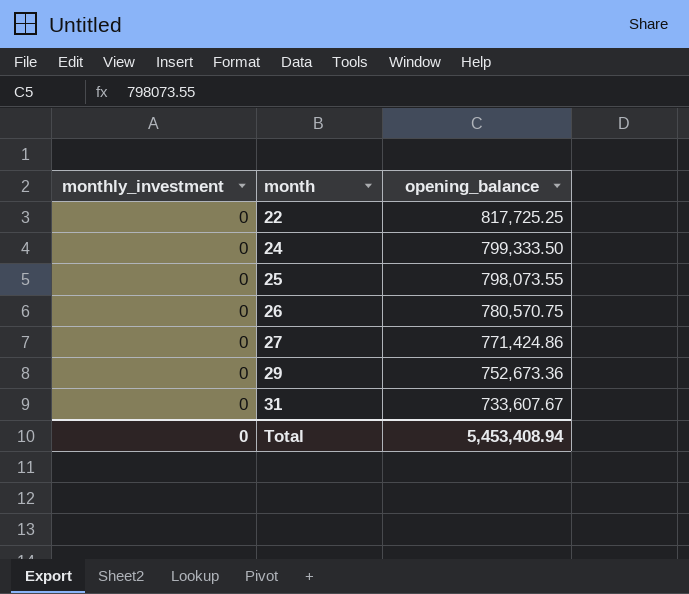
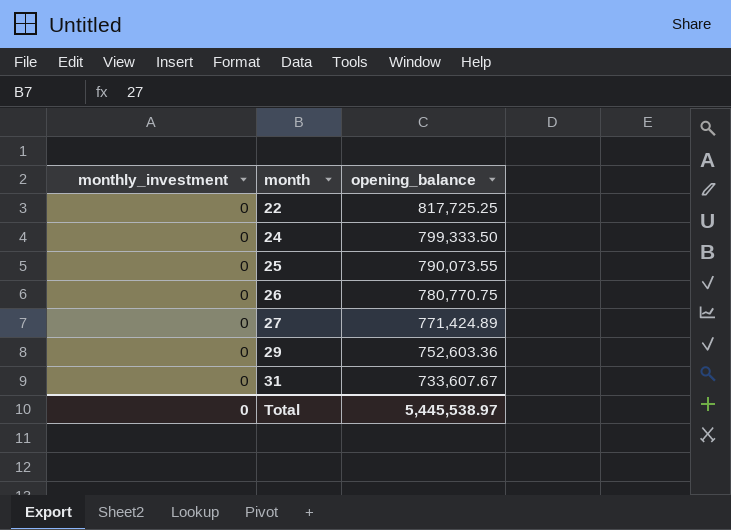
25 | opening_balance: 798,073.55 -> 790,073.55
26 | opening_balance: 780,570.75 -> 780,770.75
27 | opening_balance: 771,424.86 -> 771,424.89
29 | opening_balance: 752,673.36 -> 752,603.36
Total | opening_balance: 5,453,408.94 -> 5,445,538.97

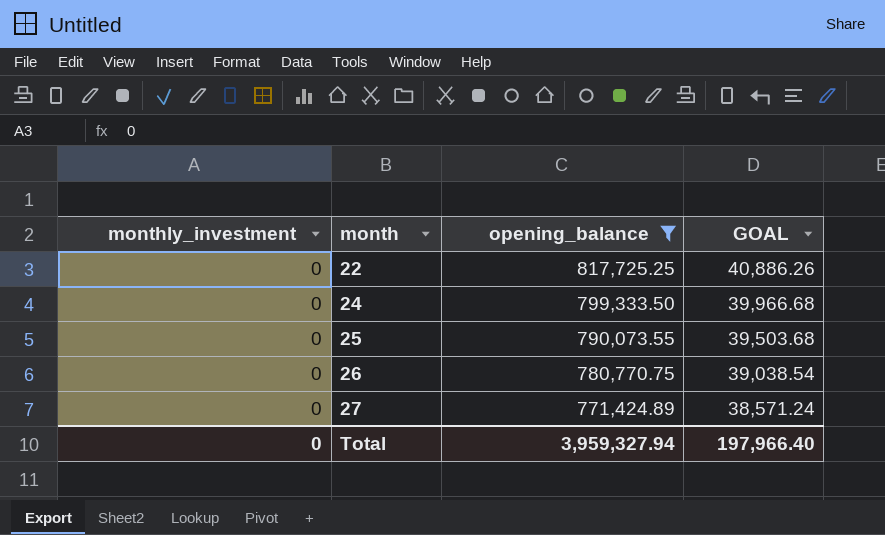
filter: none -> opening_balance >= 771,424.89
column GOAL | formula: none -> [opening_balance] * 0.05
Total | opening_balance: 5,445,538.97 -> 3,959,327.94

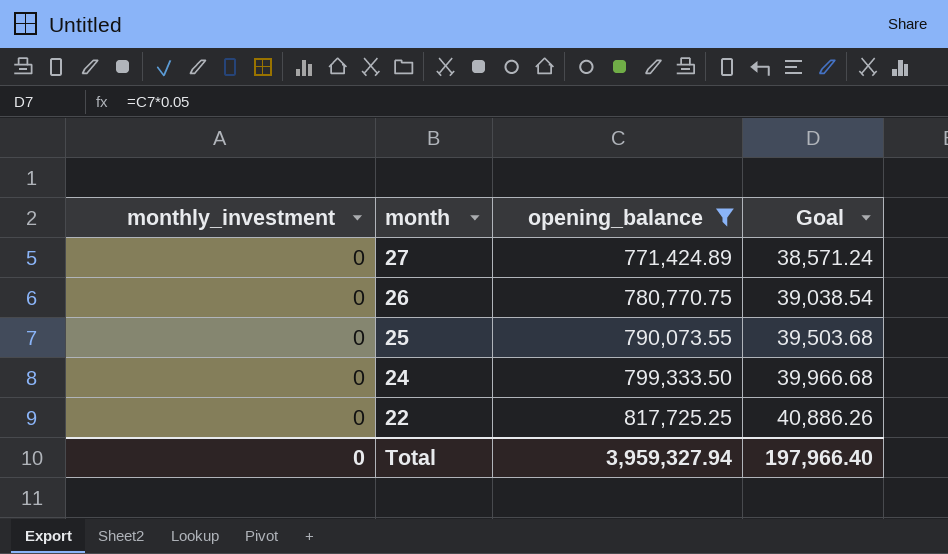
row order: month ascending -> month descending
column name: GOAL -> Goal

